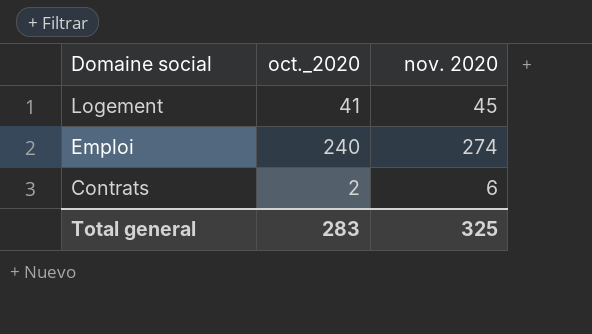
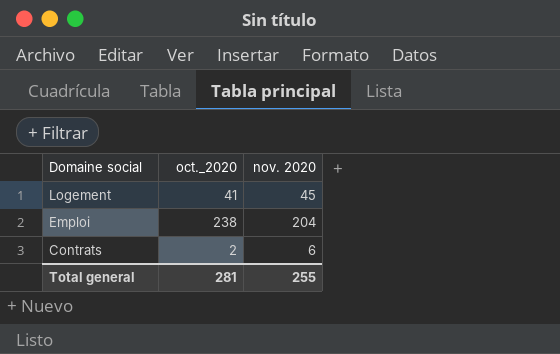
Emploi | oct._2020: 240 -> 238
Emploi | nov. 2020: 274 -> 204
Total general | oct._2020: 283 -> 281
Total general | nov. 2020: 325 -> 255

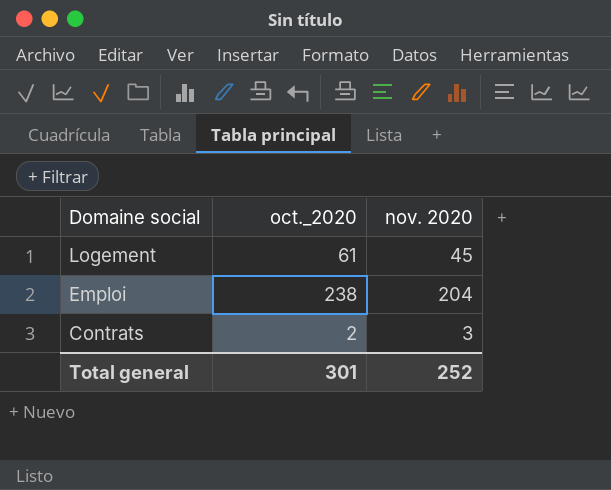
Logement | oct._2020: 41 -> 61
Contrats | nov. 2020: 6 -> 3
Total general | oct._2020: 281 -> 301
Total general | nov. 2020: 255 -> 252

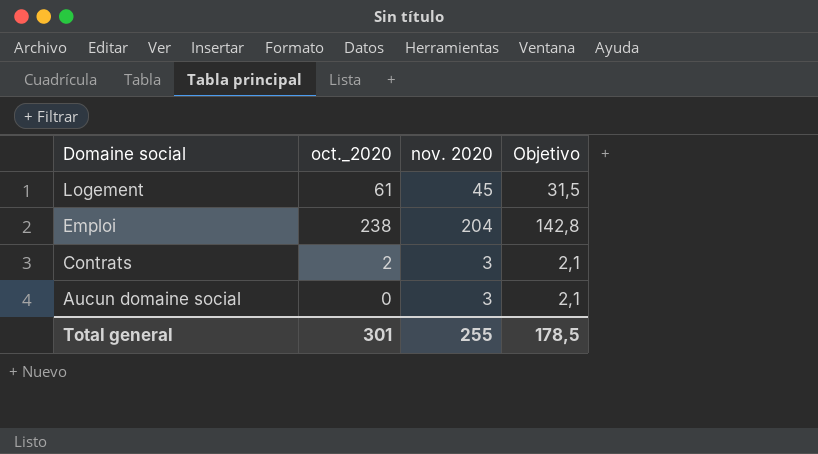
column Objetivo | formula: none -> [nov. 2020] * 0,7
row Aucun domaine social: none -> 0 | 3 | 2,1
Total general | nov. 2020: 252 -> 255

